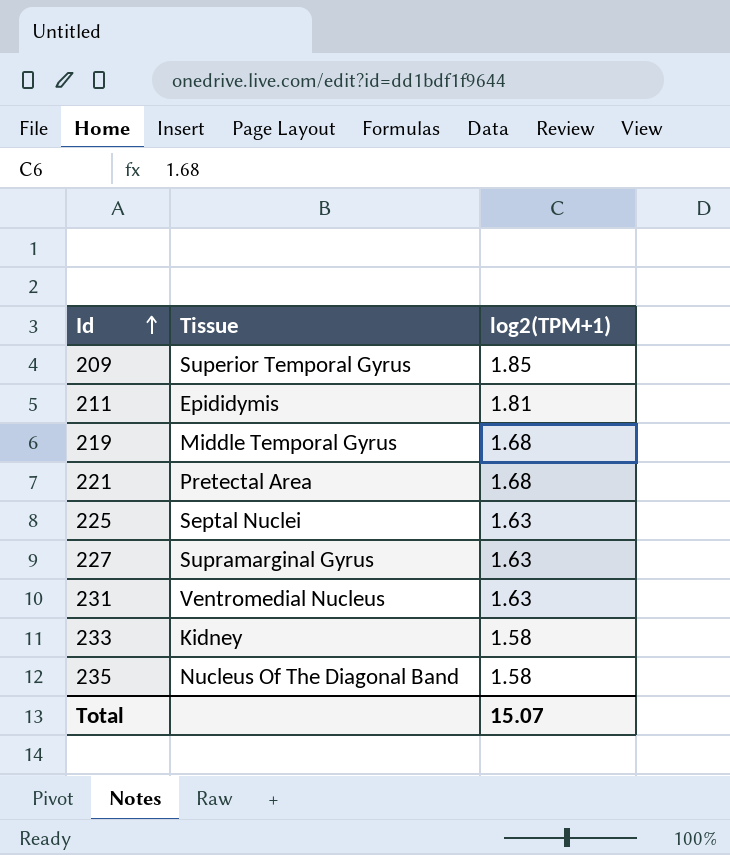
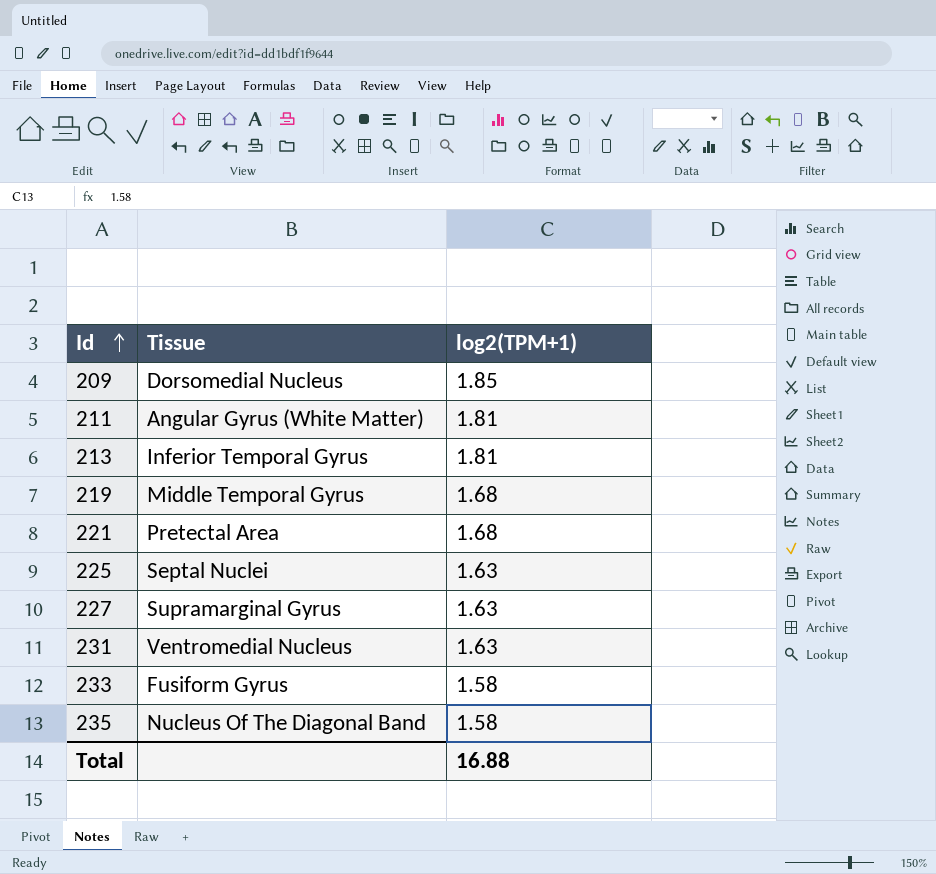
209 | Tissue: Superior Temporal Gyrus -> Dorsomedial Nucleus
211 | Tissue: Epididymis -> Angular Gyrus (White Matter)
row 213: none -> Inferior Temporal Gyrus | 1.81
233 | Tissue: Kidney -> Fusiform Gyrus
Total | log2(TPM+1): 15.07 -> 16.88

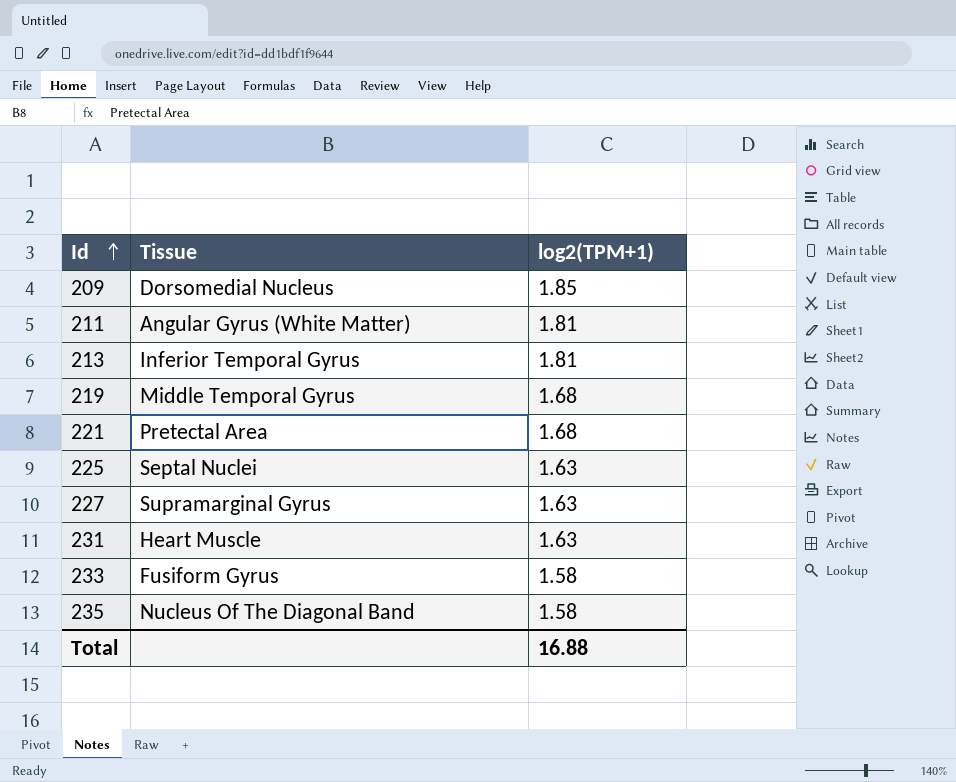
231 | Tissue: Ventromedial Nucleus -> Heart Muscle

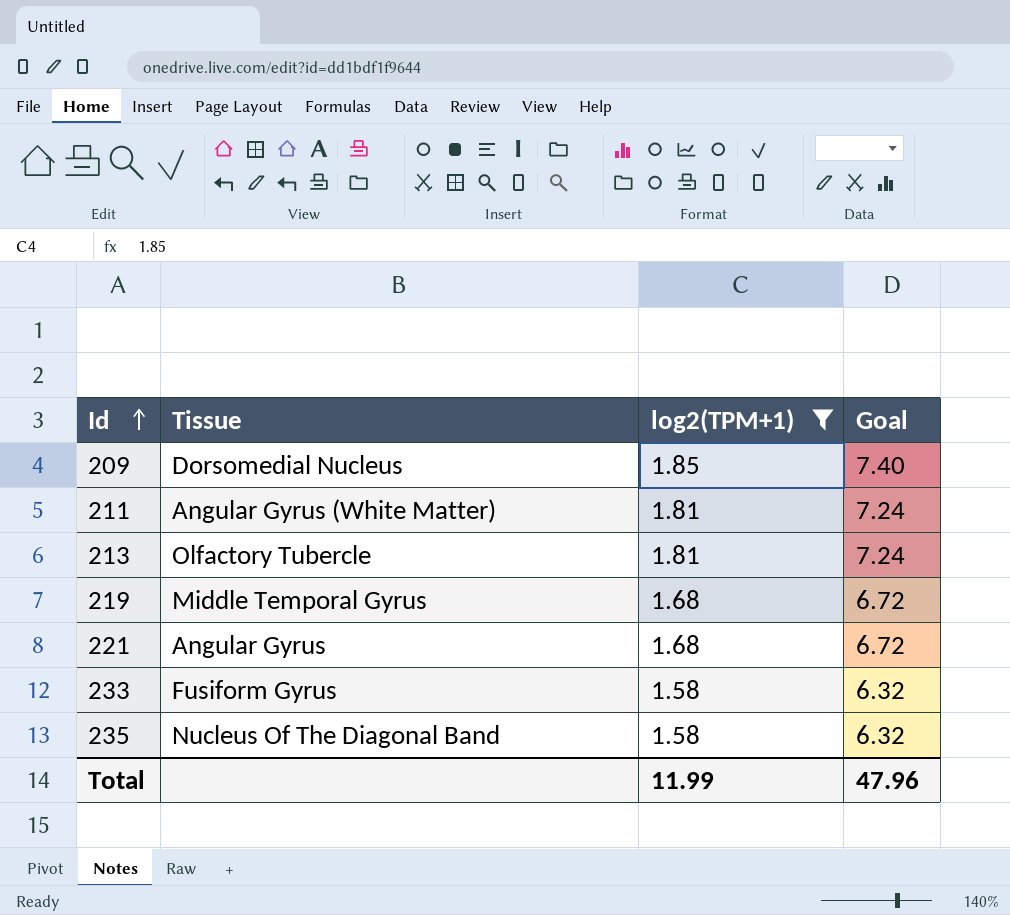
filter: none -> log2(TPM+1) != 1.63
column Goal | formula: none -> [log2(TPM+1)] * 4
213 | Tissue: Inferior Temporal Gyrus -> Olfactory Tubercle
221 | Tissue: Pretectal Area -> Angular Gyrus
Total | log2(TPM+1): 16.88 -> 11.99

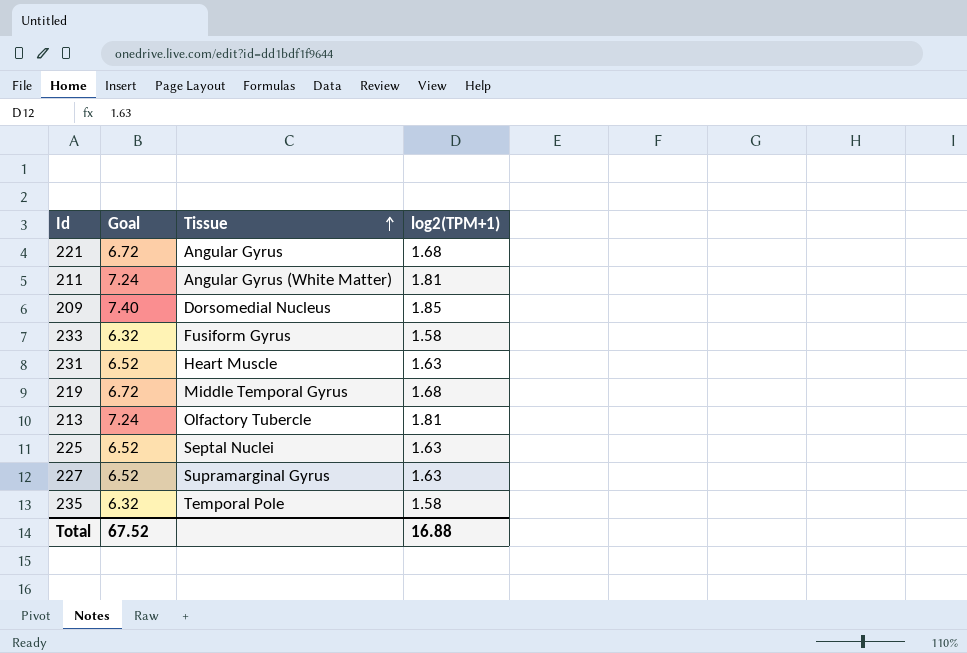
filter: log2(TPM+1) != 1.63 -> none
row order: Id ascending -> Tissue ascending
column Goal | position: 4 -> 2
235 | Tissue: Nucleus Of The Diagonal Band -> Temporal Pole
Total | Goal: 47.96 -> 67.52
Total | log2(TPM+1): 11.99 -> 16.88

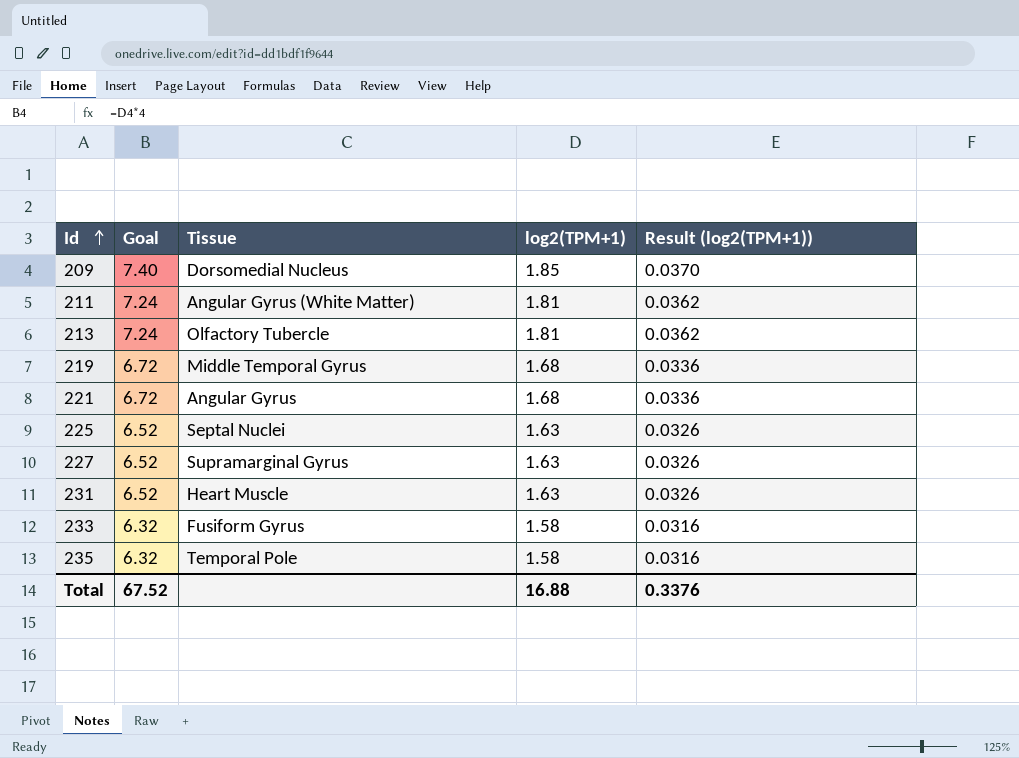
row order: Tissue ascending -> Id ascending
column Result (log2(TPM+1)) | formula: none -> [log2(TPM+1)] * 0.02

